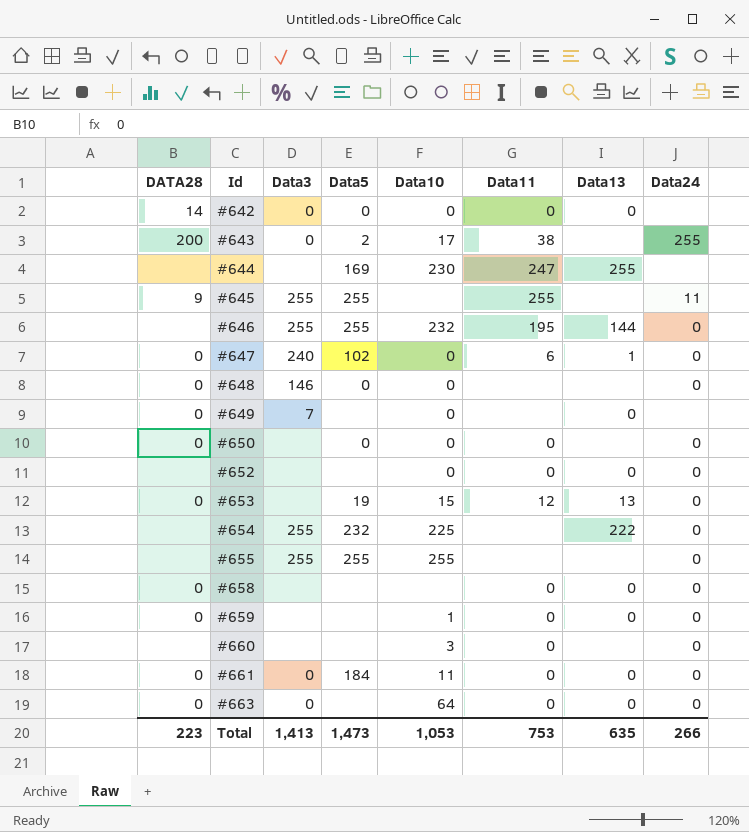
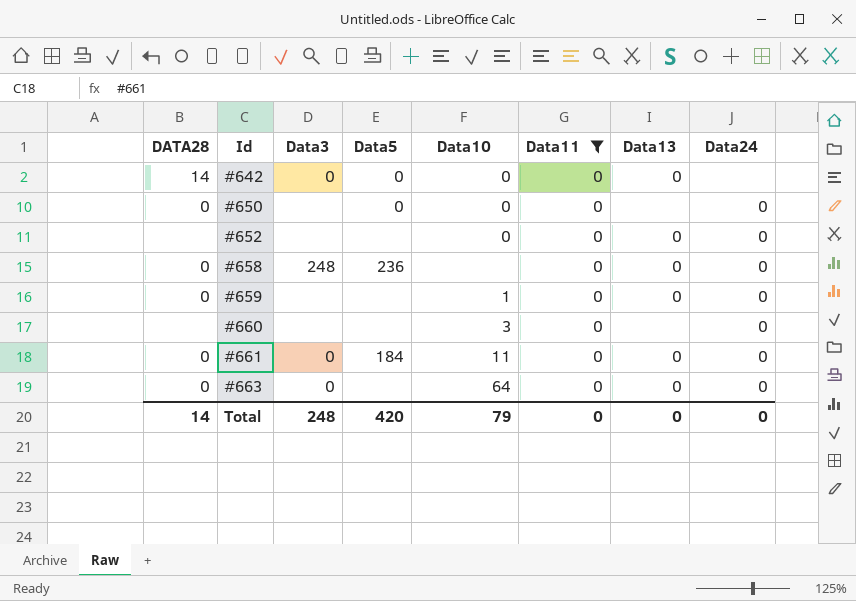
filter: none -> Data11 = 0
#658 | Data3: none -> 248
#658 | Data5: none -> 236
Total | DATA28: 223 -> 14
Total | Data3: 1,413 -> 248
Total | Data5: 1,473 -> 420
Total | Data10: 1,053 -> 79
Total | Data11: 753 -> 0
Total | Data13: 635 -> 0
Total | Data24: 266 -> 0

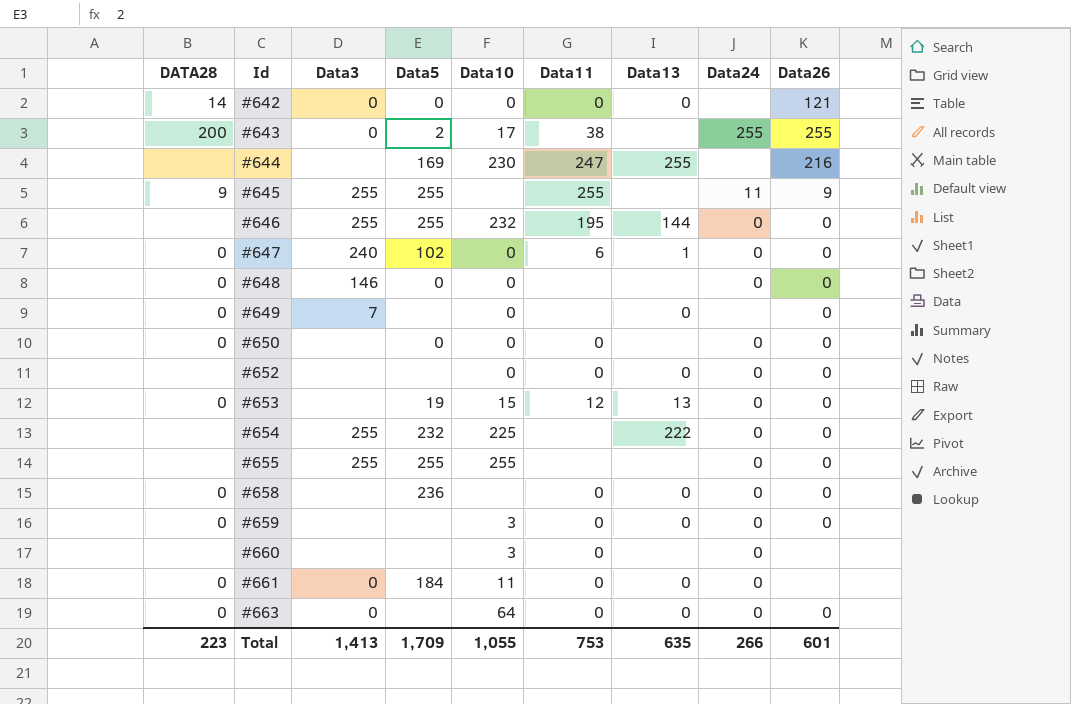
filter: Data11 = 0 -> none
column Data26 | position: none -> 9
#658 | Data3: 248 -> none
#659 | Data10: 1 -> 3
Total | DATA28: 14 -> 223
Total | Data3: 248 -> 1,413
Total | Data5: 420 -> 1,709
Total | Data10: 79 -> 1,055
Total | Data11: 0 -> 753
Total | Data13: 0 -> 635
Total | Data24: 0 -> 266

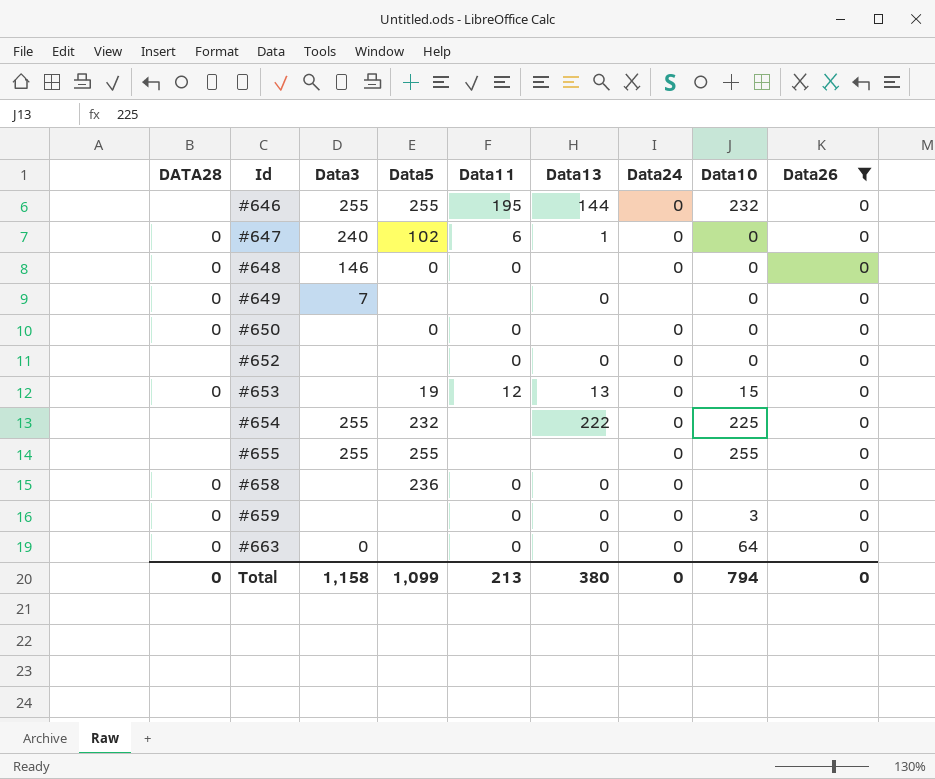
filter: none -> Data26 = 0
column Data10 | position: 5 -> 8
#648 | Data11: none -> 0
Total | DATA28: 223 -> 0
Total | Data3: 1,413 -> 1,158
Total | Data5: 1,709 -> 1,099
Total | Data11: 753 -> 213
Total | Data13: 635 -> 380
Total | Data24: 266 -> 0
Total | Data10: 1,055 -> 794
Total | Data26: 601 -> 0

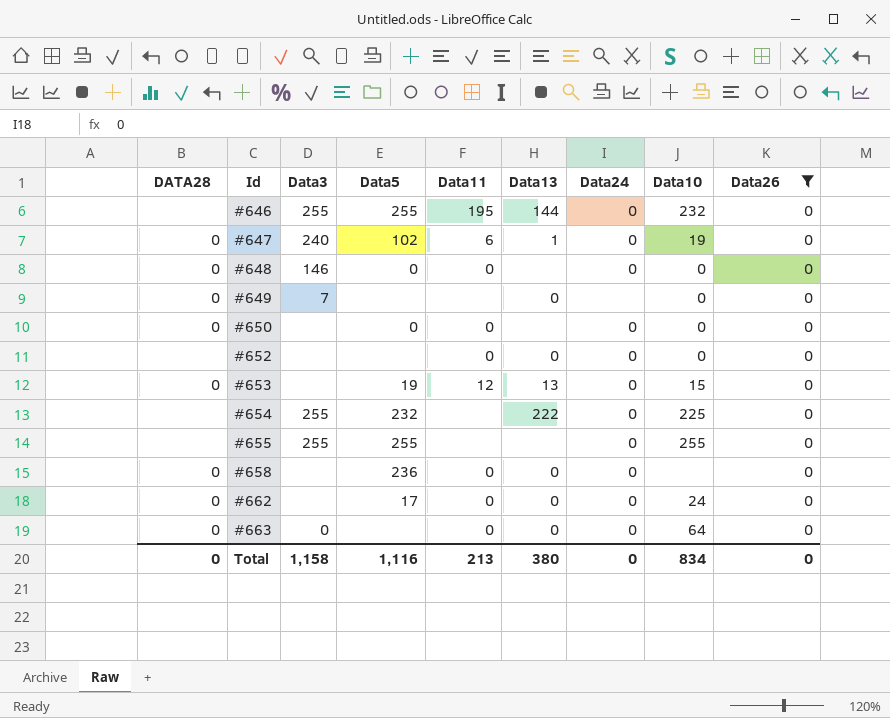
row #659: 0 | none | none | 0 | 0 | 0 | 3 | 0 -> none
#647 | Data10: 0 -> 19
row #662: none -> 0 | none | 17 | 0 | 0 | 0 | 24 | 0
Total | Data5: 1,099 -> 1,116
Total | Data10: 794 -> 834

